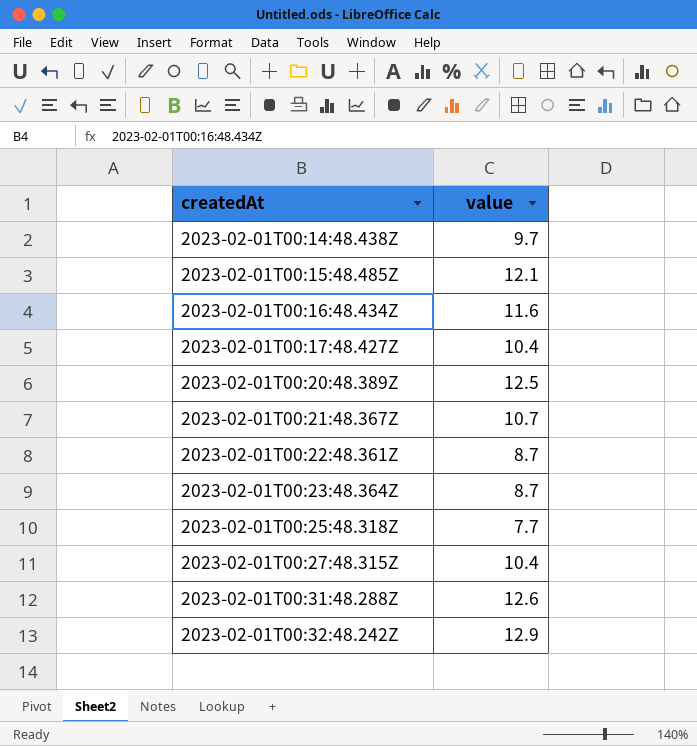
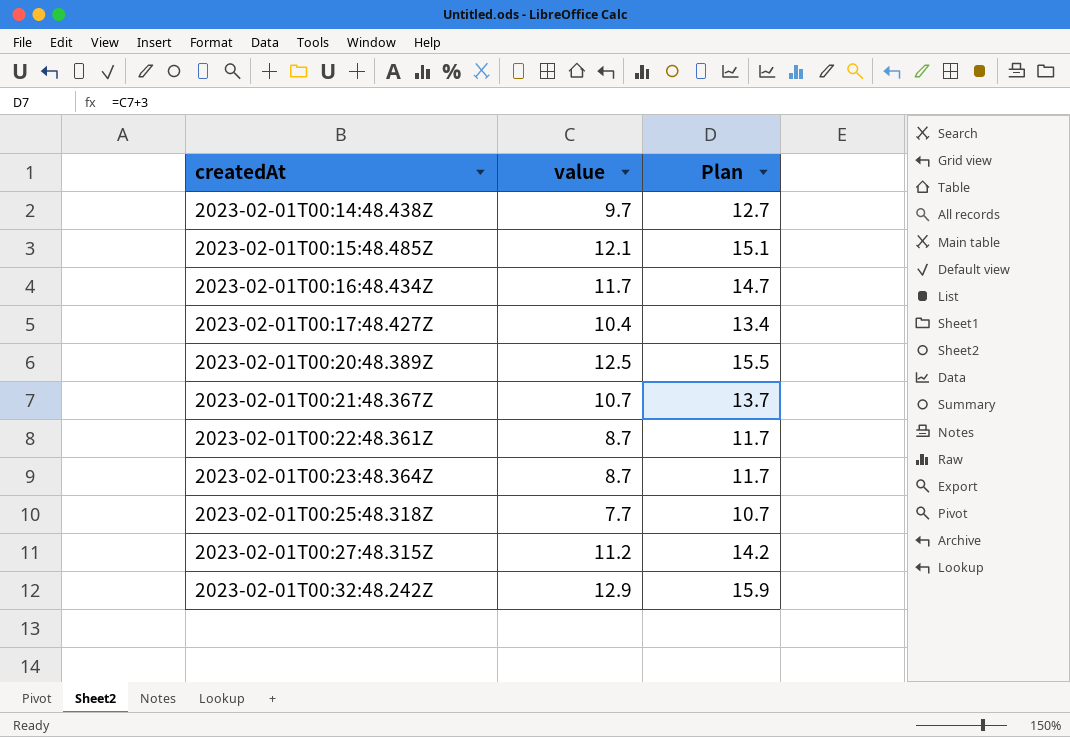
column Plan | formula: none -> [value] + 3
row 2023-02-01T00:31:48.288Z: 12.6 -> none
2023-02-01T00:16:48.434Z | value: 11.6 -> 11.7
2023-02-01T00:27:48.315Z | value: 10.4 -> 11.2

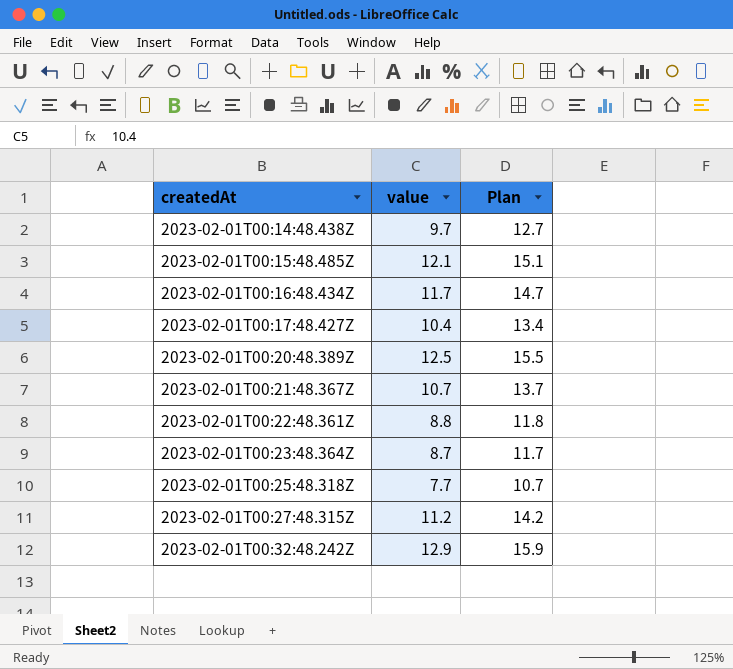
2023-02-01T00:22:48.361Z | value: 8.7 -> 8.8
2023-02-01T00:22:48.361Z | Plan: 11.7 -> 11.8

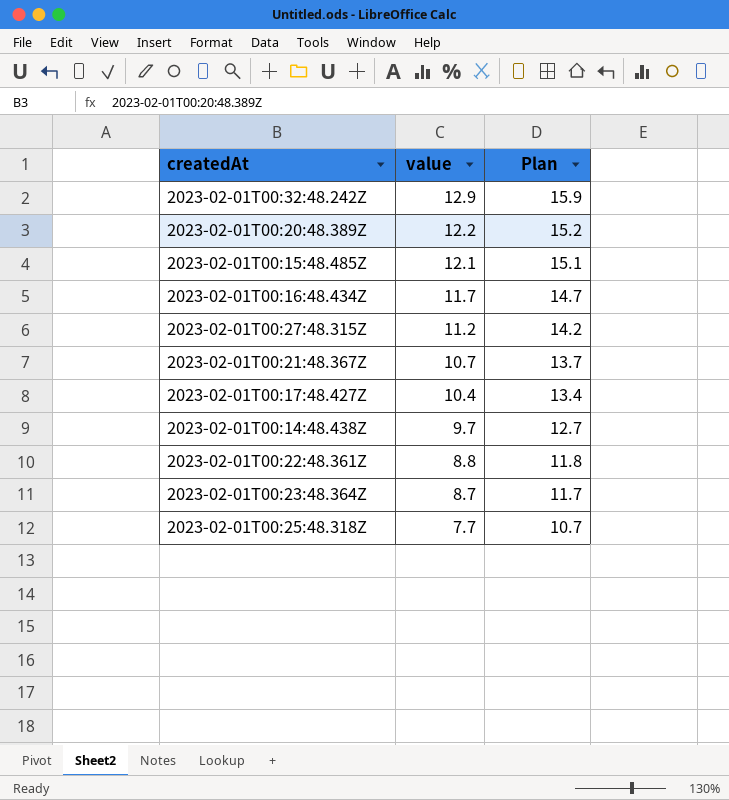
row order: createdAt ascending -> value descending
2023-02-01T00:20:48.389Z | value: 12.5 -> 12.2
2023-02-01T00:20:48.389Z | Plan: 15.5 -> 15.2

